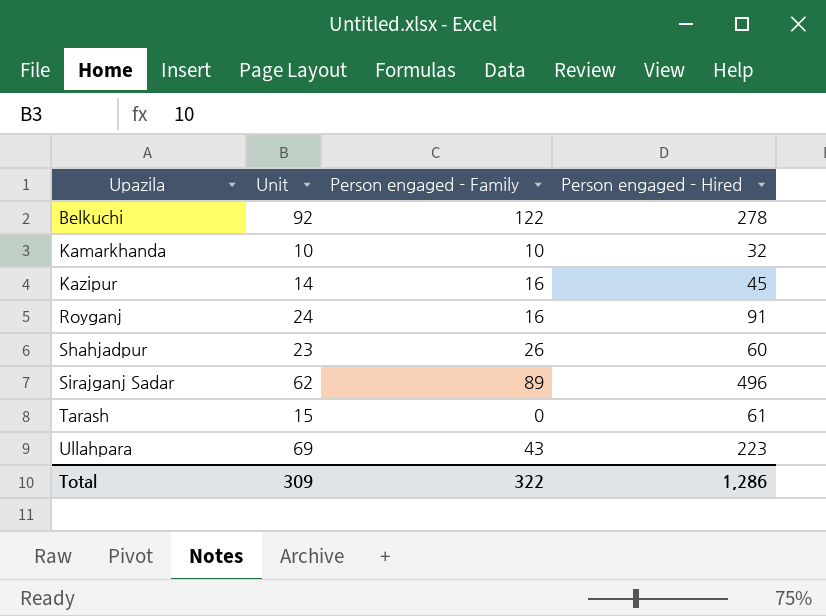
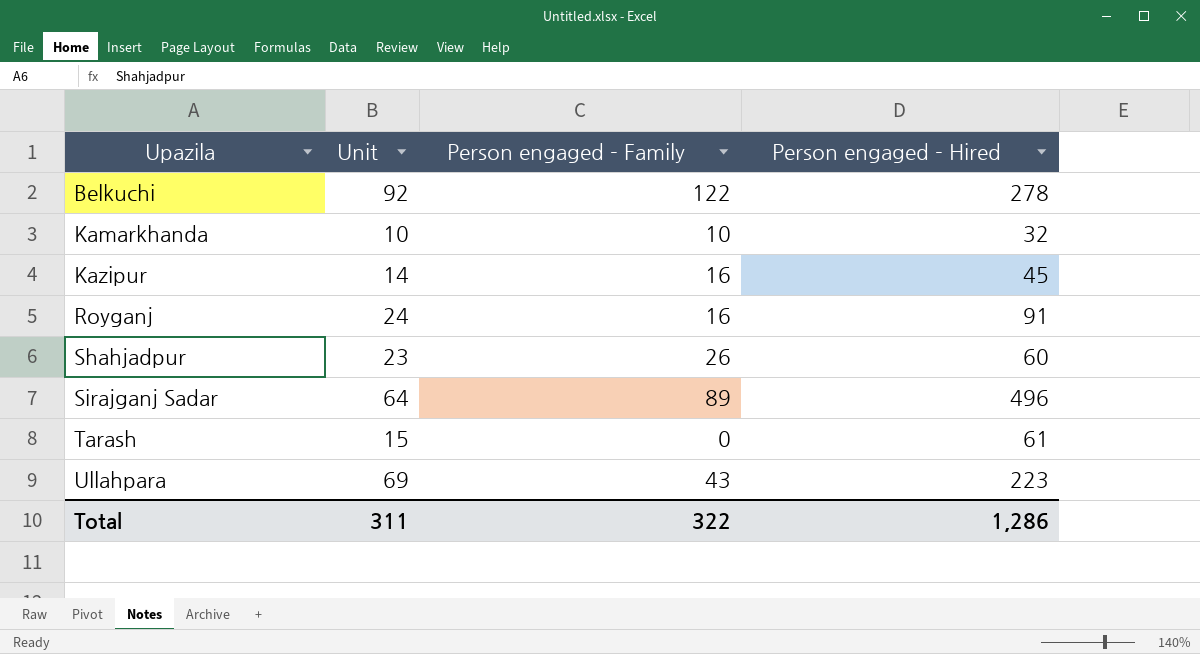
Sirajganj Sadar | Unit: 62 -> 64
Total | Unit: 309 -> 311

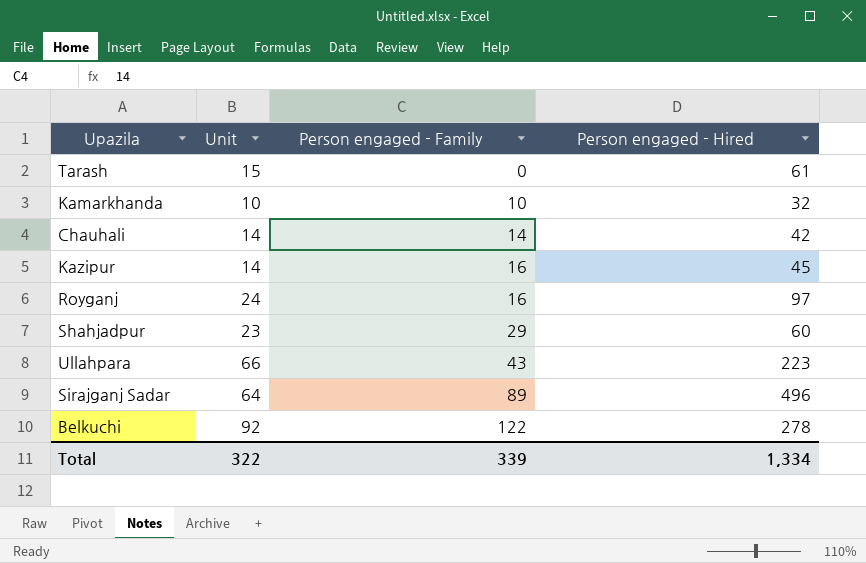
row order: Upazila ascending -> Person engaged - Family ascending
row Chauhali: none -> 14 | 14 | 42
Royganj | Person engaged - Hired: 91 -> 97
Shahjadpur | Person engaged - Family: 26 -> 29
Ullahpara | Unit: 69 -> 66
Total | Unit: 311 -> 322
Total | Person engaged - Family: 322 -> 339
Total | Person engaged - Hired: 1,286 -> 1,334

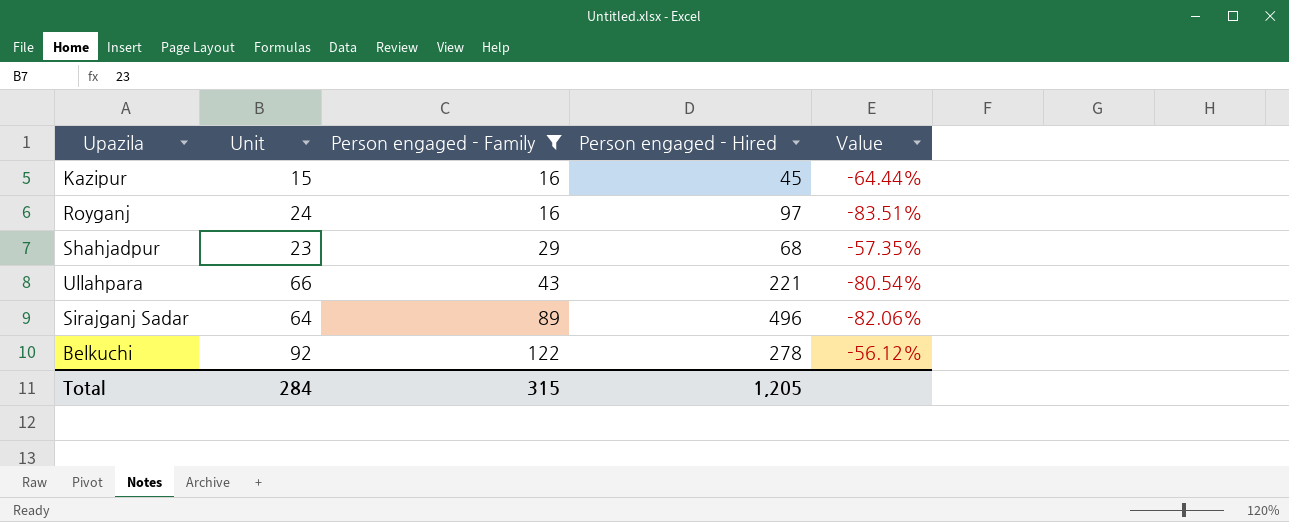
filter: none -> Person engaged - Family >= 16
column Value | formula: none -> ([Person engaged - Family] - [Person engaged - Hired]) / [Person engaged - Hired]
Kazipur | Unit: 14 -> 15
Shahjadpur | Person engaged - Hired: 60 -> 68
Ullahpara | Person engaged - Hired: 223 -> 221
Total | Unit: 322 -> 284
Total | Person engaged - Family: 339 -> 315
Total | Person engaged - Hired: 1,334 -> 1,205

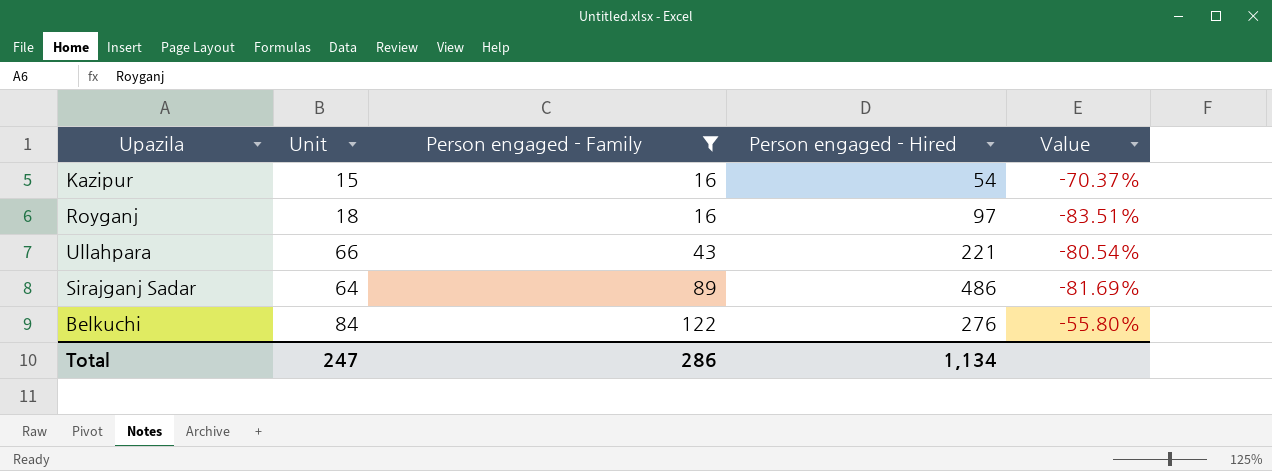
row Shahjadpur: 23 | 29 | 68 | -57.35% -> none
Kazipur | Person engaged - Hired: 45 -> 54
Kazipur | Value: -64.44% -> -70.37%
Royganj | Unit: 24 -> 18
Sirajganj Sadar | Person engaged - Hired: 496 -> 486
Sirajganj Sadar | Value: -82.06% -> -81.69%
Belkuchi | Unit: 92 -> 84
Belkuchi | Person engaged - Hired: 278 -> 276
Belkuchi | Value: -56.12% -> -55.80%
Total | Unit: 284 -> 247
Total | Person engaged - Family: 315 -> 286
Total | Person engaged - Hired: 1,205 -> 1,134

